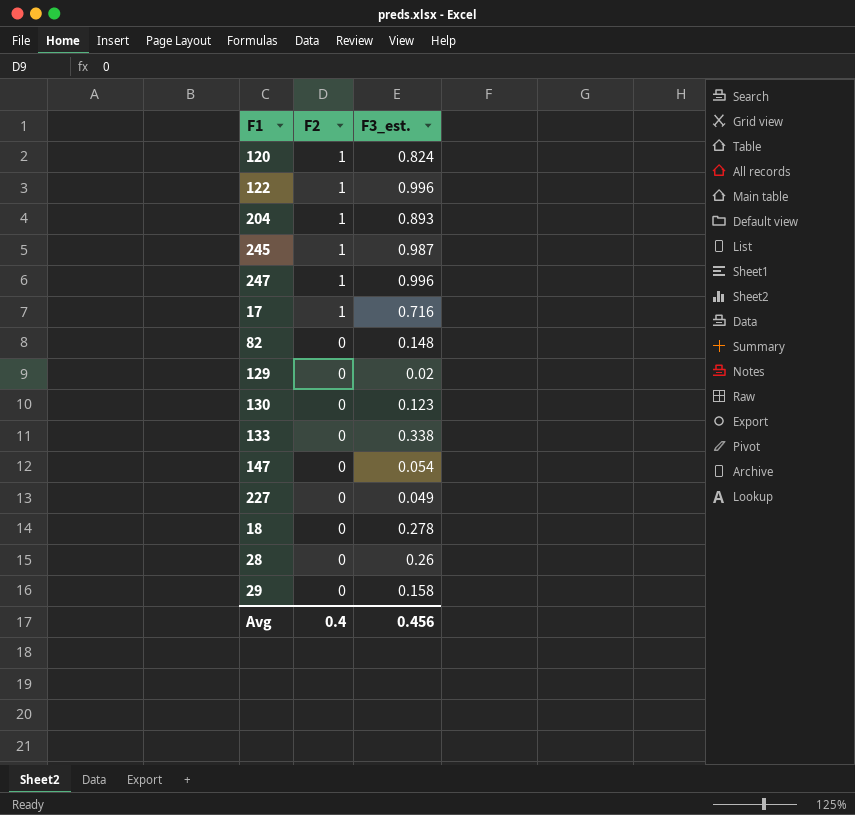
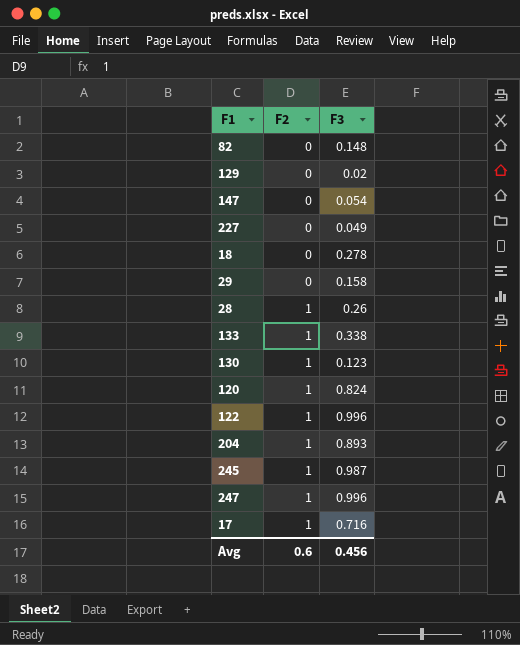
row order: F2 descending -> F2 ascending
column name: F3_est. -> F3
28 | F2: 0 -> 1
133 | F2: 0 -> 1
130 | F2: 0 -> 1
Avg | F2: 0.4 -> 0.6

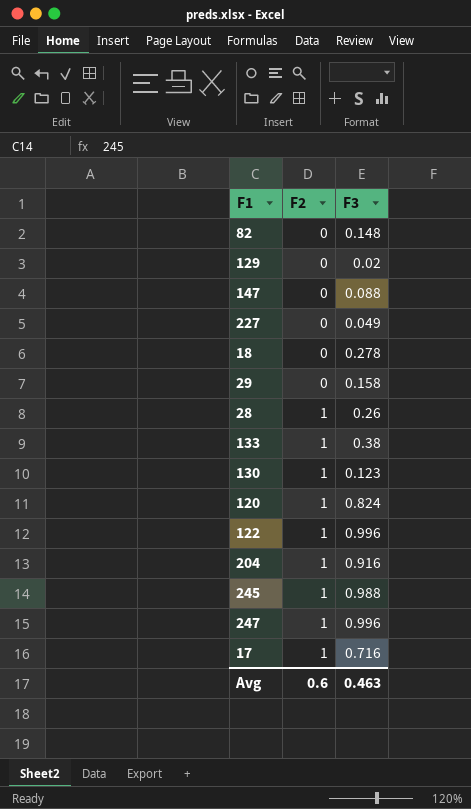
147 | F3: 0.054 -> 0.088
133 | F3: 0.338 -> 0.38
204 | F3: 0.893 -> 0.916
245 | F3: 0.987 -> 0.988
Avg | F3: 0.456 -> 0.463

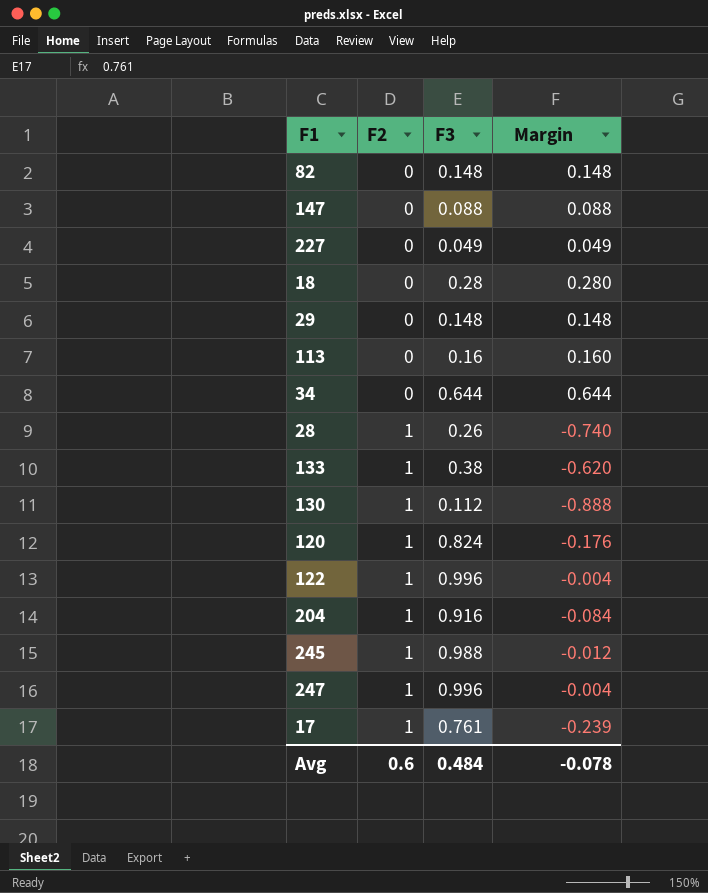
column Margin | formula: none -> [F3] - [F2]
row 129: 0 | 0.02 -> none
18 | F3: 0.278 -> 0.28
29 | F3: 0.158 -> 0.148
row 113: none -> 0 | 0.16 | 0.160
row 34: none -> 0 | 0.644 | 0.644
130 | F3: 0.123 -> 0.112
17 | F3: 0.716 -> 0.761
Avg | F3: 0.463 -> 0.484

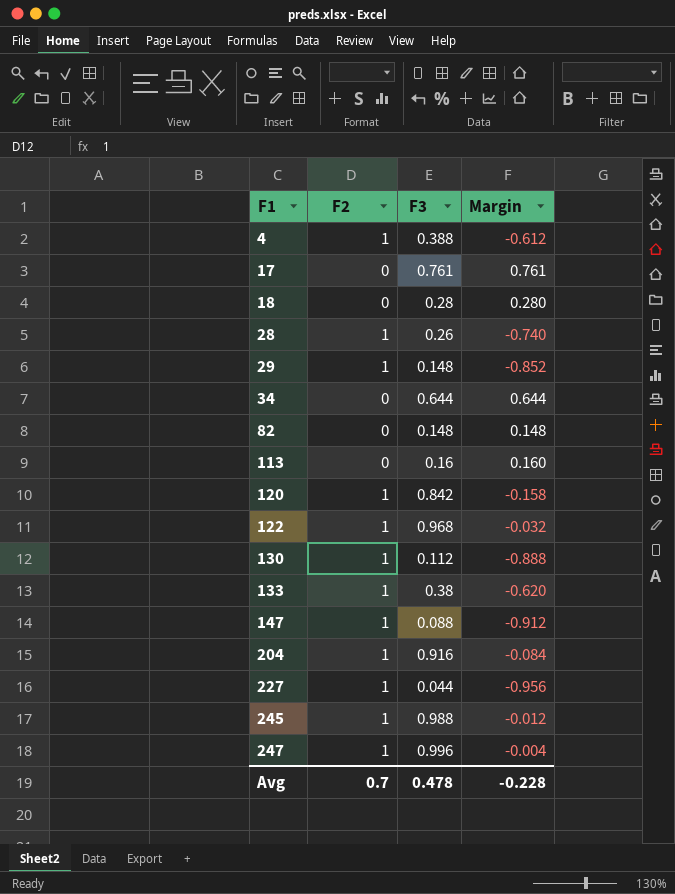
row order: F2 ascending -> F1 ascending
row 4: none -> 1 | 0.388 | -0.612
17 | F2: 1 -> 0
17 | Margin: -0.239 -> 0.761
29 | F2: 0 -> 1
29 | Margin: 0.148 -> -0.852
120 | F3: 0.824 -> 0.842
120 | Margin: -0.176 -> -0.158
122 | F3: 0.996 -> 0.968
122 | Margin: -0.004 -> -0.032
147 | F2: 0 -> 1
147 | Margin: 0.088 -> -0.912
227 | F2: 0 -> 1
227 | F3: 0.049 -> 0.044
227 | Margin: 0.049 -> -0.956
Avg | F2: 0.6 -> 0.7
Avg | F3: 0.484 -> 0.478
Avg | Margin: -0.078 -> -0.228

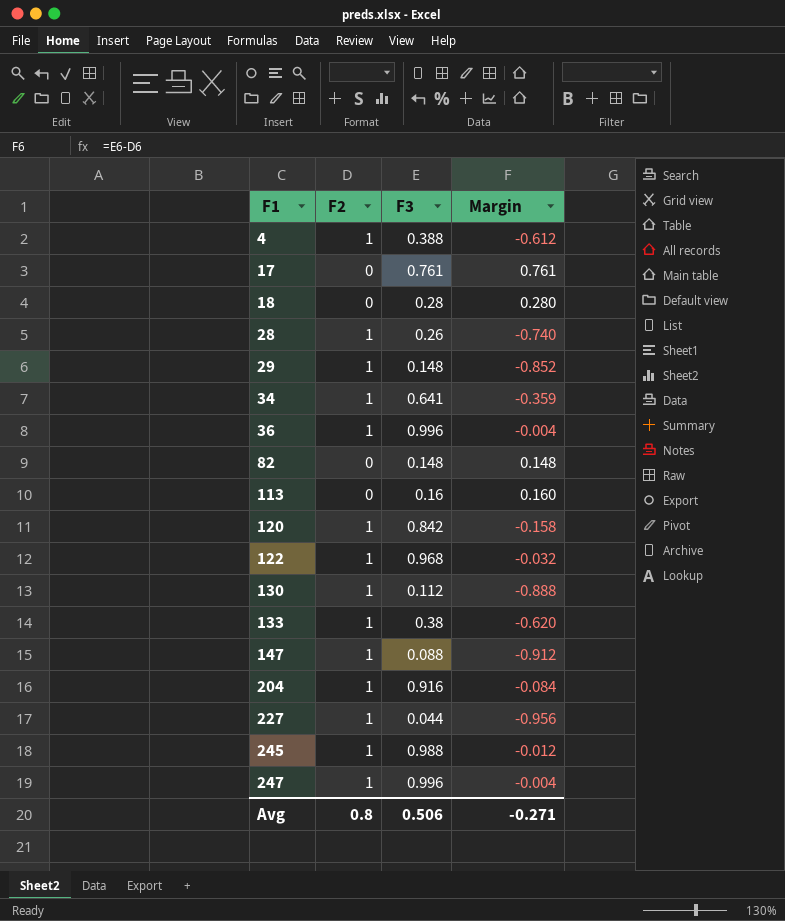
34 | F2: 0 -> 1
34 | F3: 0.644 -> 0.641
34 | Margin: 0.644 -> -0.359
row 36: none -> 1 | 0.996 | -0.004
Avg | F2: 0.7 -> 0.8
Avg | F3: 0.478 -> 0.506
Avg | Margin: -0.228 -> -0.271

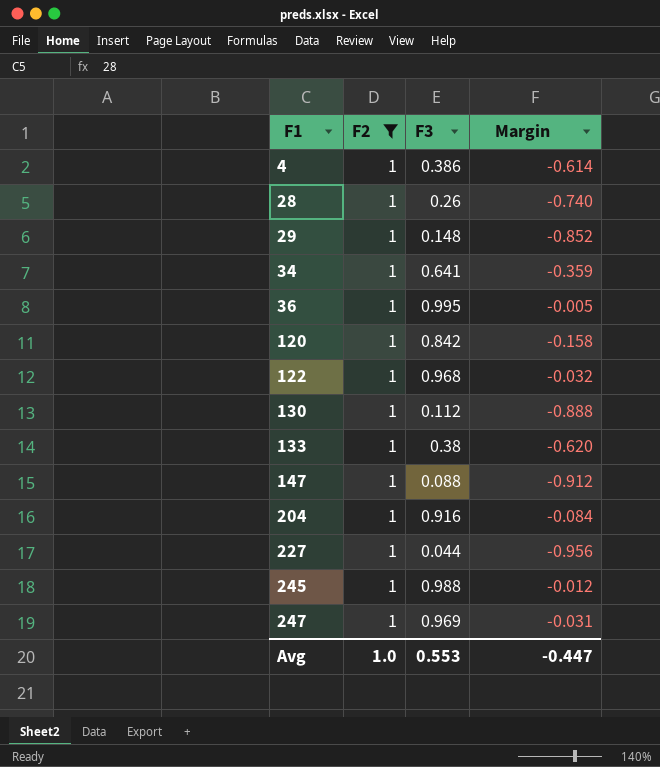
filter: none -> F2 = 1
4 | F3: 0.388 -> 0.386
4 | Margin: -0.612 -> -0.614
36 | F3: 0.996 -> 0.995
36 | Margin: -0.004 -> -0.005
247 | F3: 0.996 -> 0.969
247 | Margin: -0.004 -> -0.031
Avg | F2: 0.8 -> 1.0
Avg | F3: 0.506 -> 0.553
Avg | Margin: -0.271 -> -0.447

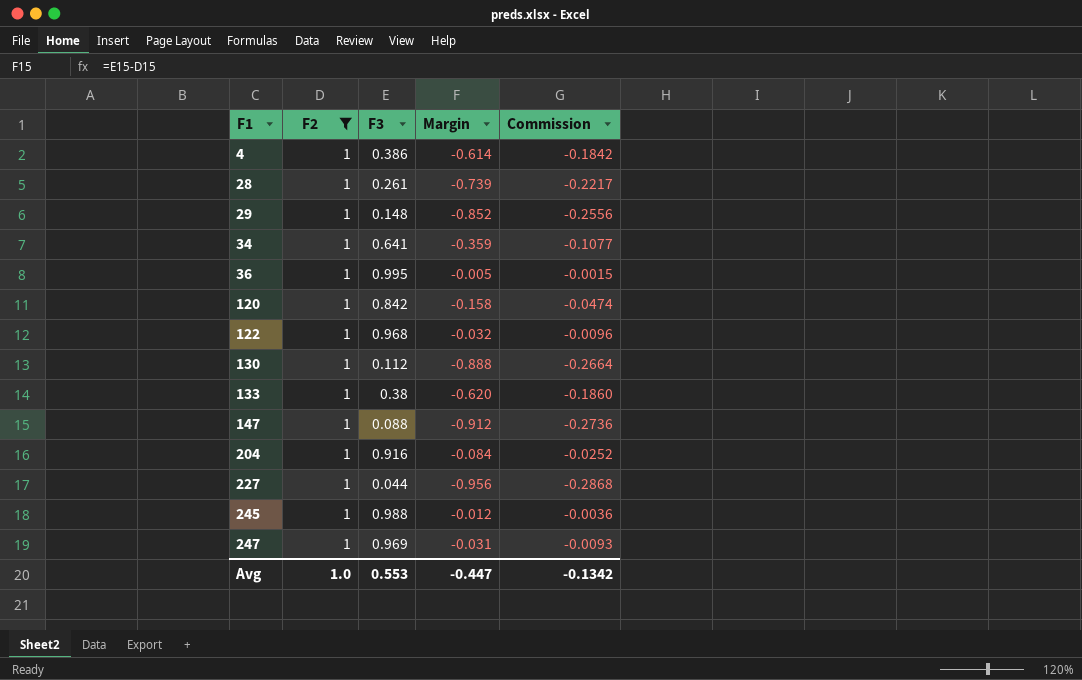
column Commission | formula: none -> [Margin] * 0.3
28 | F3: 0.26 -> 0.261
28 | Margin: -0.740 -> -0.739

